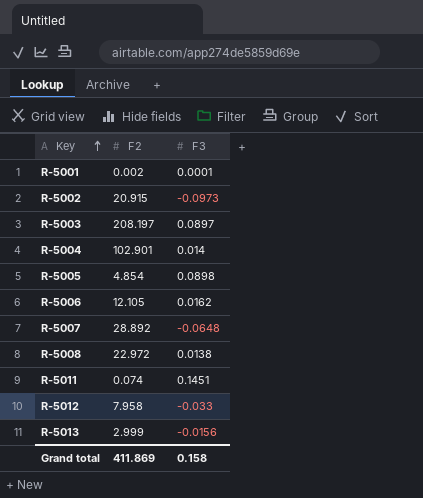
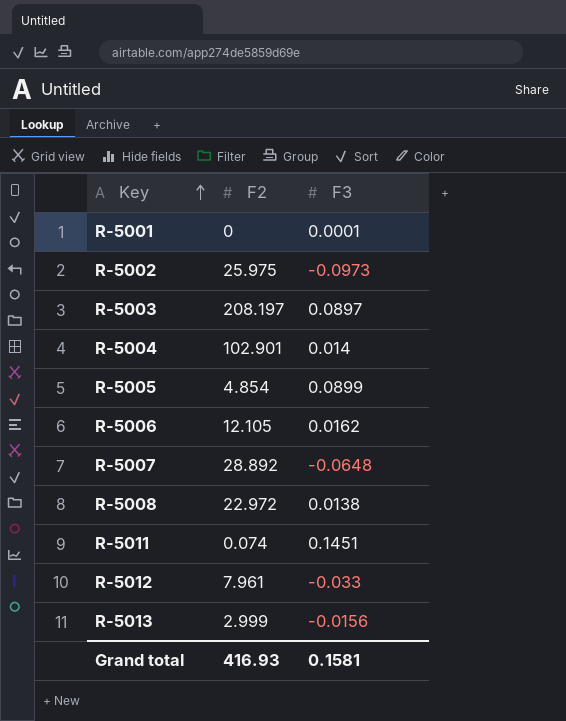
R-5001 | F2: 0.002 -> 0
R-5002 | F2: 20.915 -> 25.975
R-5005 | F3: 0.0898 -> 0.0899
R-5012 | F2: 7.958 -> 7.961
Grand total | F2: 411.869 -> 416.93
Grand total | F3: 0.158 -> 0.1581

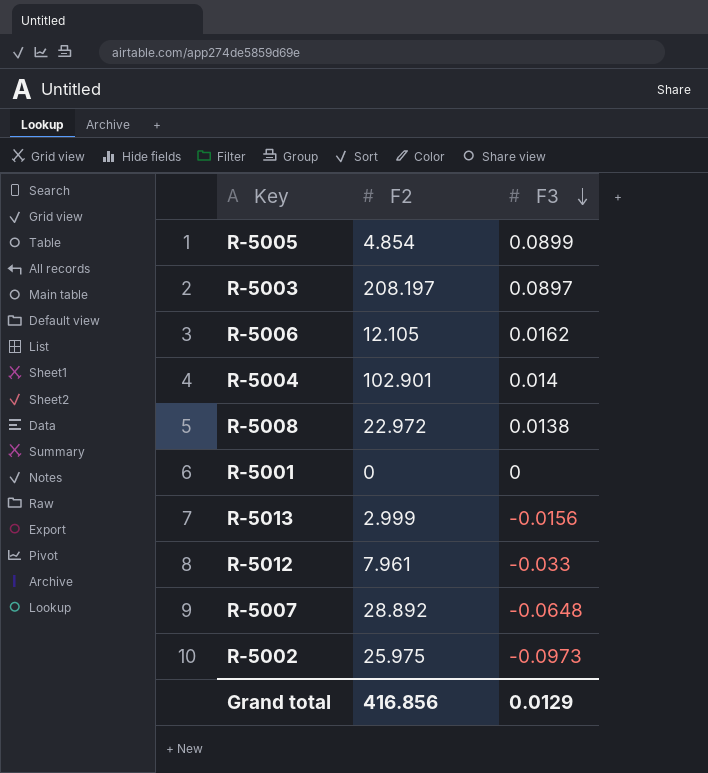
row order: Key ascending -> F3 descending
row R-5011: 0.074 | 0.1451 -> none
R-5001 | F3: 0.0001 -> 0
Grand total | F2: 416.93 -> 416.856
Grand total | F3: 0.1581 -> 0.0129

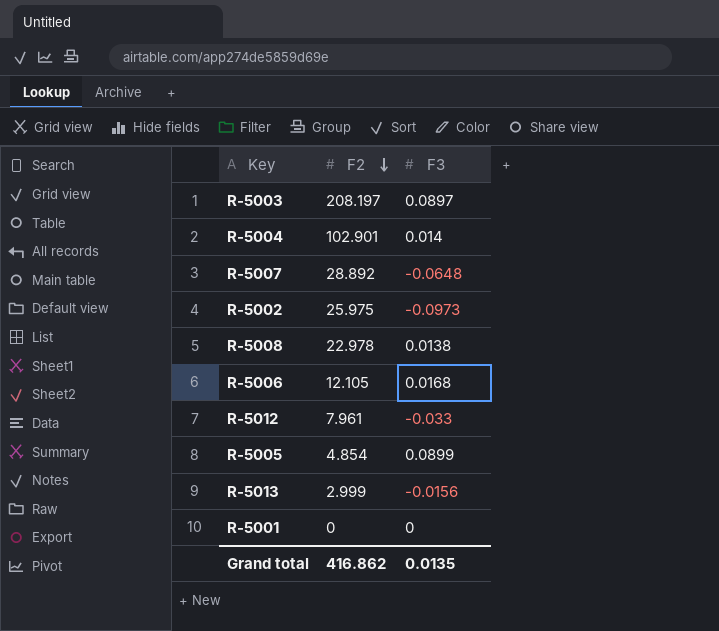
row order: F3 descending -> F2 descending
R-5008 | F2: 22.972 -> 22.978
R-5006 | F3: 0.0162 -> 0.0168
Grand total | F2: 416.856 -> 416.862
Grand total | F3: 0.0129 -> 0.0135

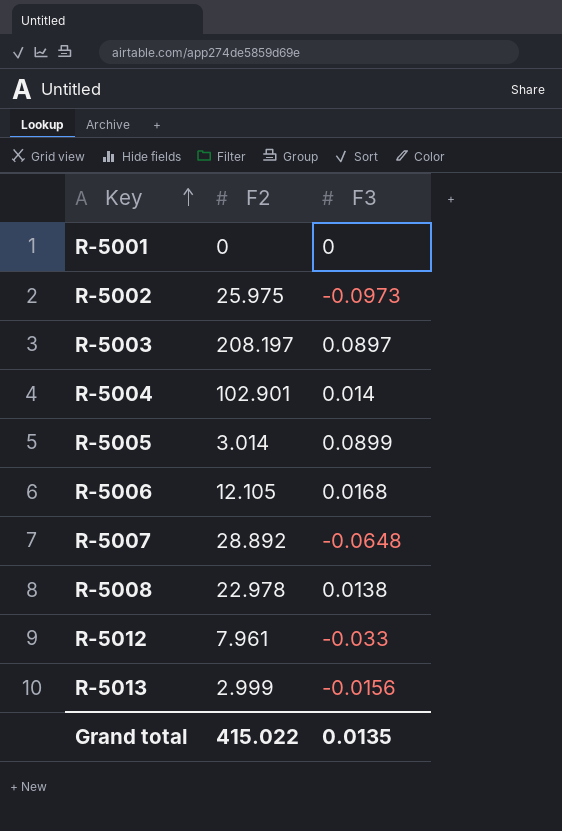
row order: F2 descending -> Key ascending
R-5005 | F2: 4.854 -> 3.014
Grand total | F2: 416.862 -> 415.022

